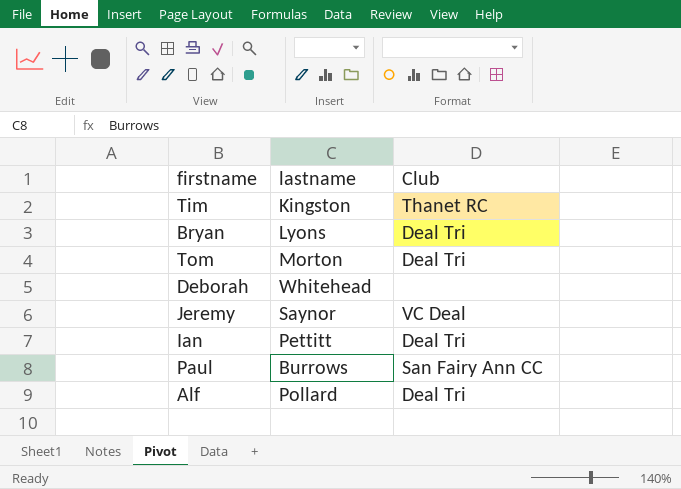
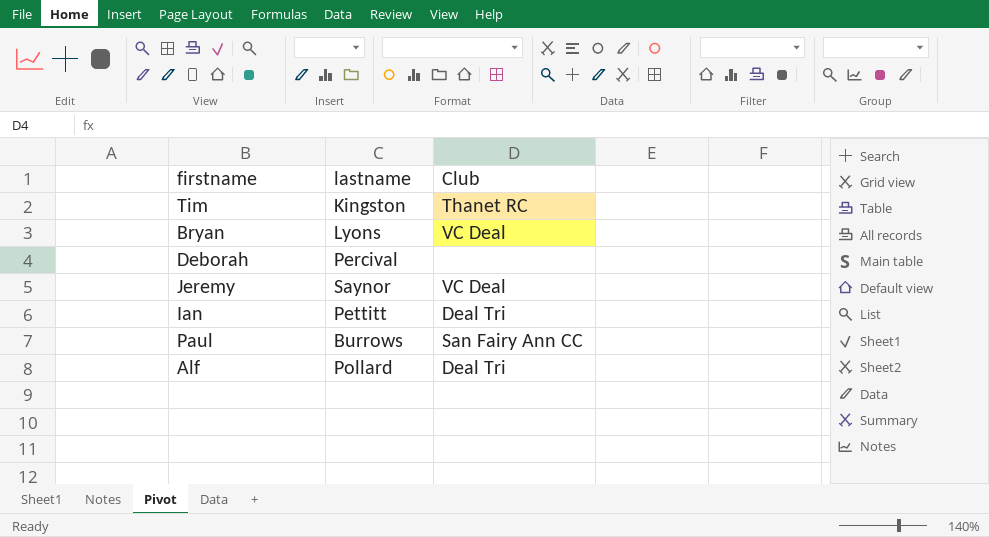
row Tom: Morton | Deal Tri -> none
Bryan | Club: Deal Tri -> VC Deal
Deborah | lastname: Whitehead -> Percival

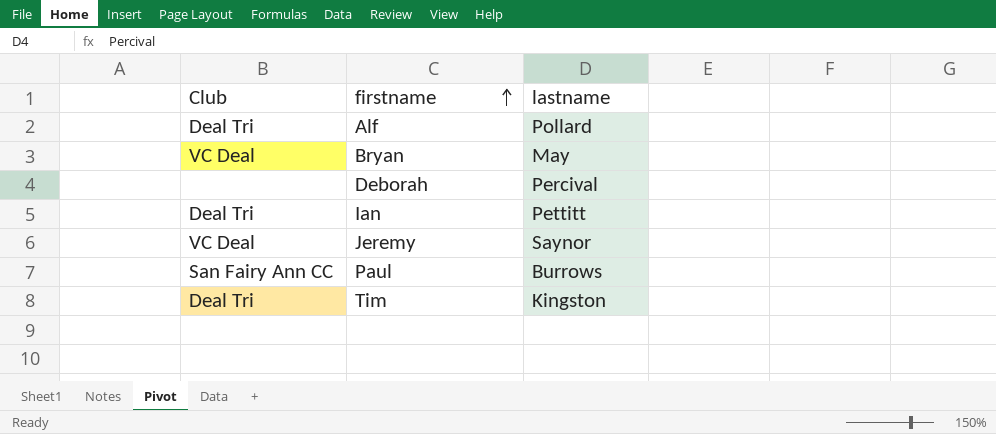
row order: none -> firstname ascending
column Club | position: 3 -> 1
Bryan | lastname: Lyons -> May
Tim | Club: Thanet RC -> Deal Tri

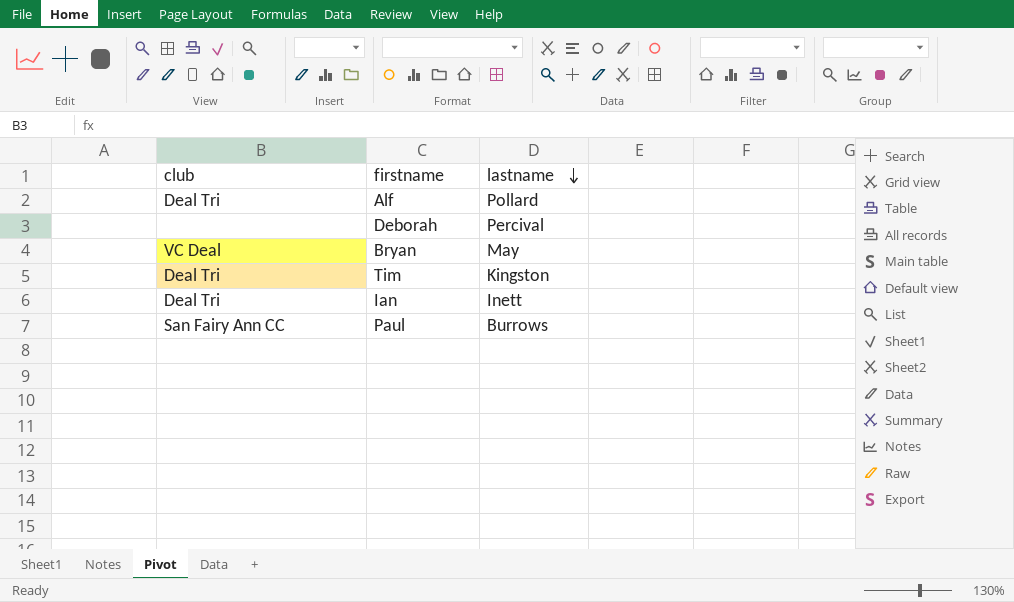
row order: firstname ascending -> lastname descending
column name: Club -> club
row Jeremy: VC Deal | Saynor -> none
Ian | lastname: Pettitt -> Inett

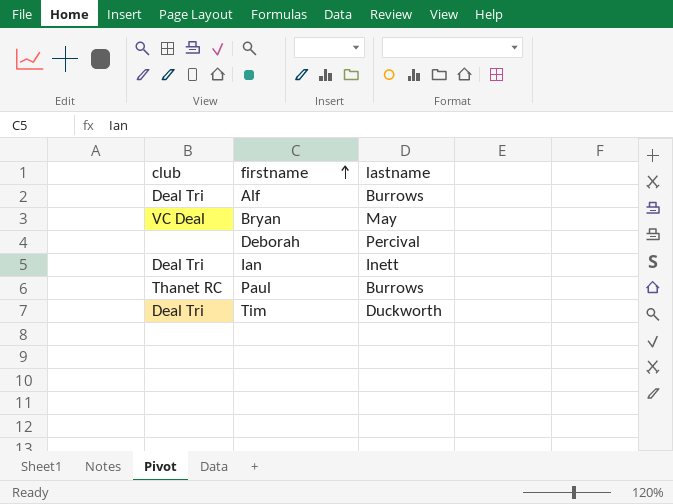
row order: lastname descending -> firstname ascending
Alf | lastname: Pollard -> Burrows
Paul | club: San Fairy Ann CC -> Thanet RC
Tim | lastname: Kingston -> Duckworth

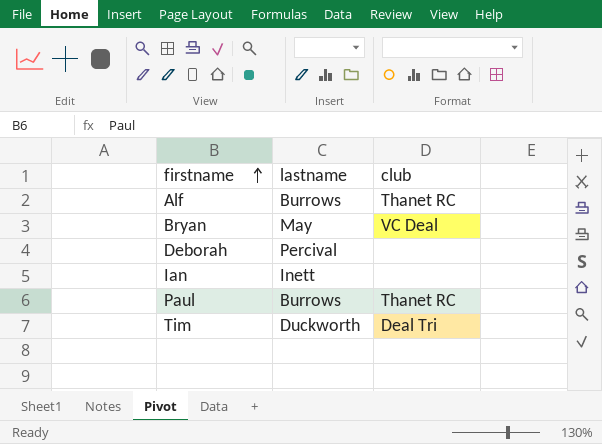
column club | position: 1 -> 3
Alf | club: Deal Tri -> Thanet RC
Ian | club: Deal Tri -> none

